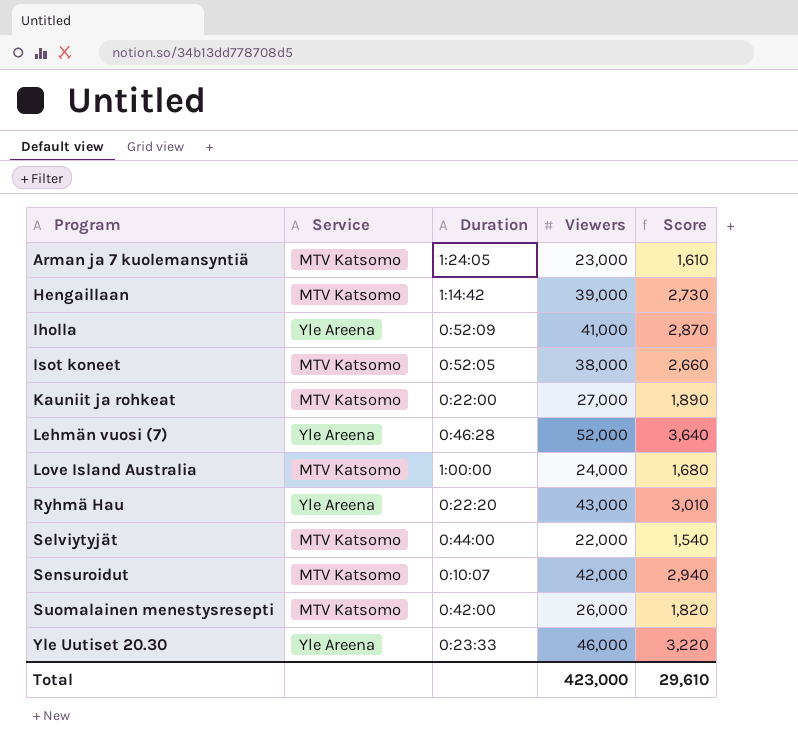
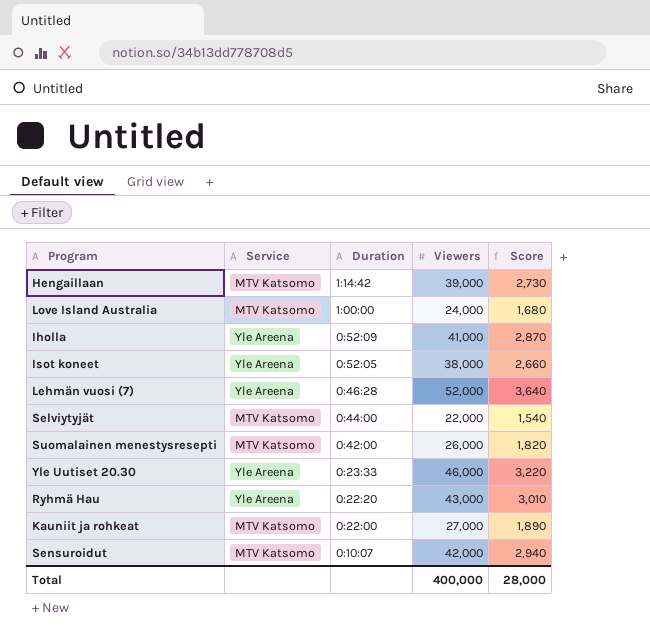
row order: Program ascending -> Duration descending
row Arman ja 7 kuolemansyntiä: MTV Katsomo | 1:24:05 | 23,000 | 1,610 -> none
Isot koneet | Service: MTV Katsomo -> Yle Areena
Total | Viewers: 423,000 -> 400,000
Total | Score: 29,610 -> 28,000

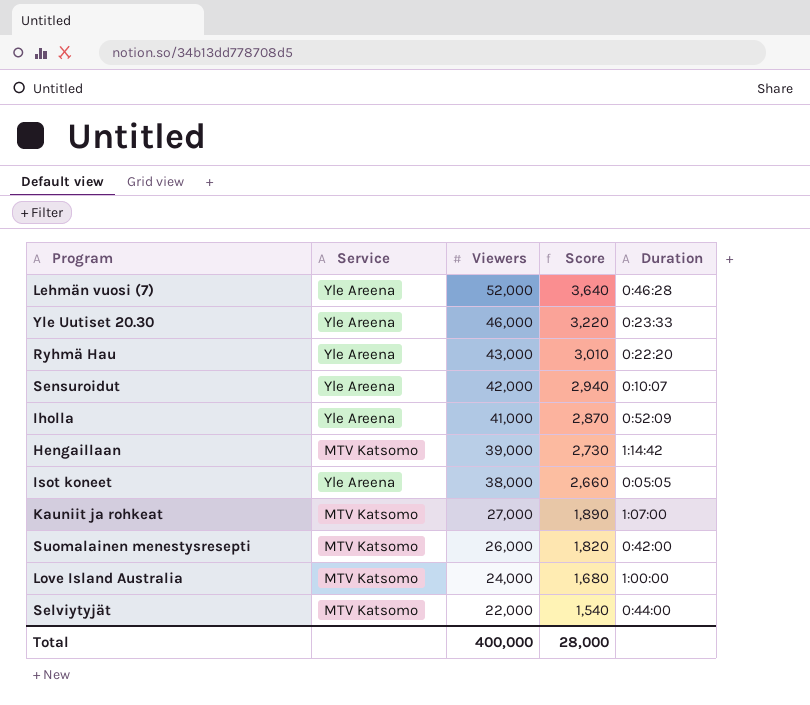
row order: Duration descending -> Viewers descending
column Duration | position: 3 -> 5
Sensuroidut | Service: MTV Katsomo -> Yle Areena
Isot koneet | Duration: 0:52:05 -> 0:05:05
Kauniit ja rohkeat | Duration: 0:22:00 -> 1:07:00

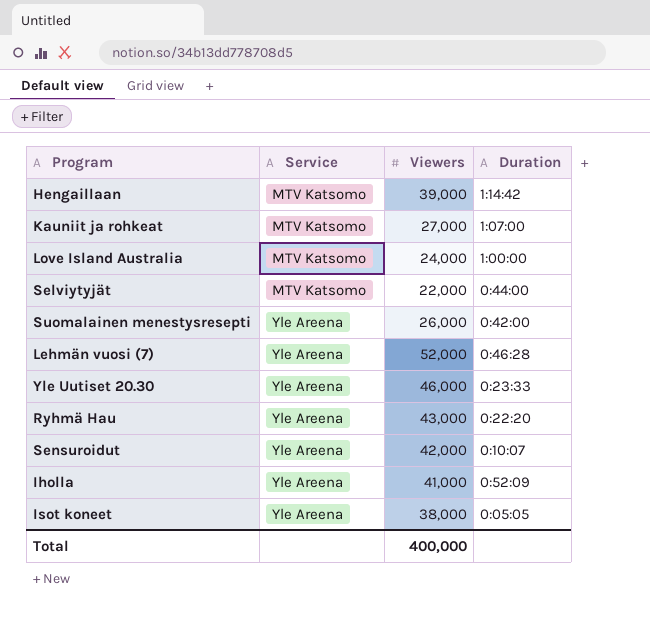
row order: Viewers descending -> Service ascending
column Score | formula: [Viewers] * 0.07 -> none
Suomalainen menestysresepti | Service: MTV Katsomo -> Yle Areena

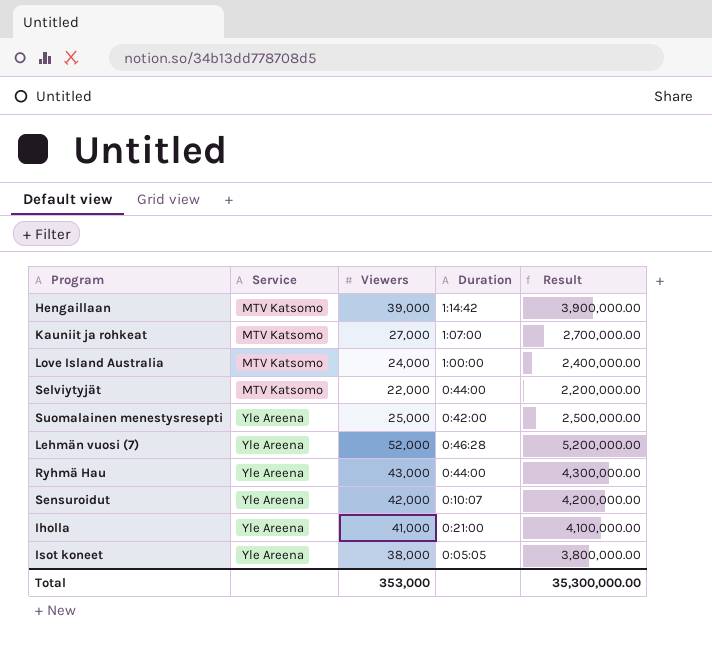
column Result | formula: none -> [Viewers] * 100
row Yle Uutiset 20.30: Yle Areena | 46,000 | 0:23:33 -> none
Suomalainen menestysresepti | Viewers: 26,000 -> 25,000
Ryhmä Hau | Duration: 0:22:20 -> 0:44:00
Iholla | Duration: 0:52:09 -> 0:21:00
Total | Viewers: 400,000 -> 353,000

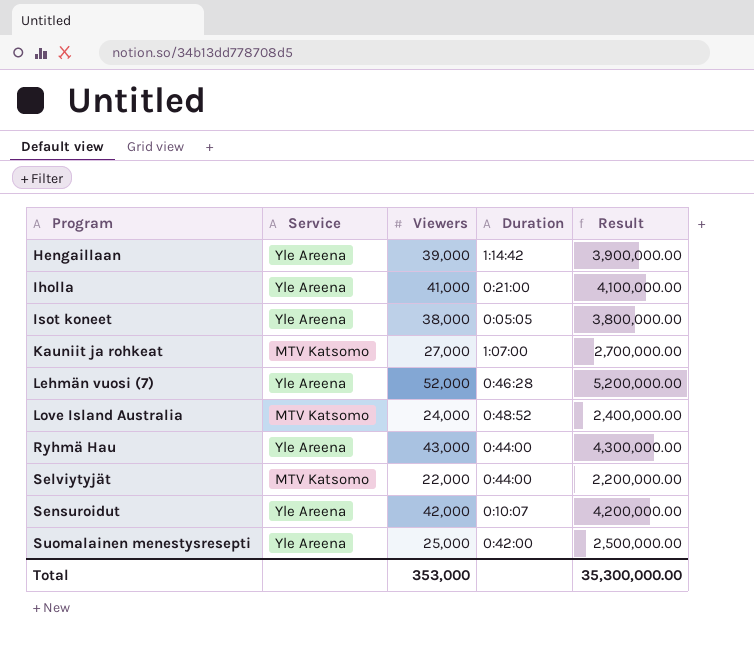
row order: Service ascending -> Program ascending
Hengaillaan | Service: MTV Katsomo -> Yle Areena
Love Island Australia | Duration: 1:00:00 -> 0:48:52

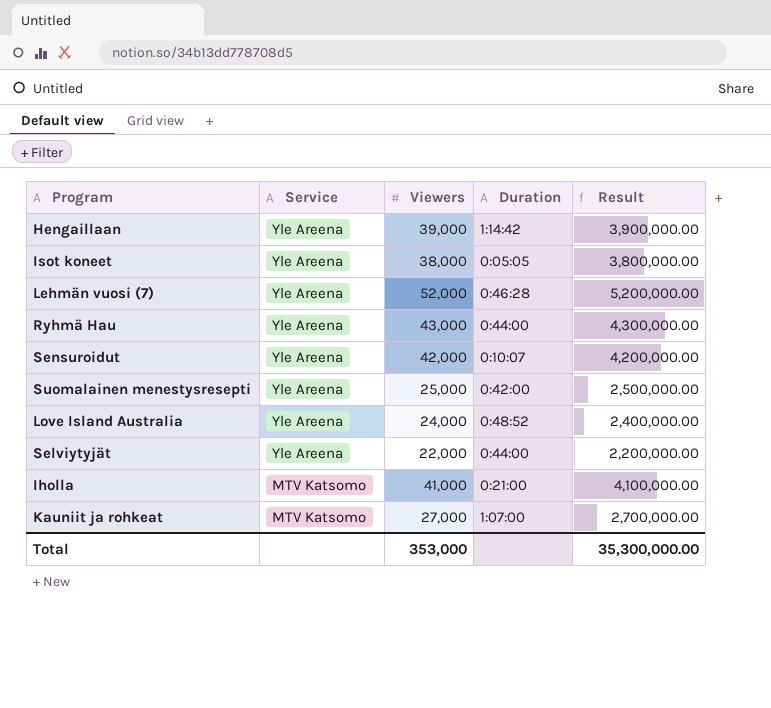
row order: Program ascending -> Service descending
Love Island Australia | Service: MTV Katsomo -> Yle Areena
Selviytyjät | Service: MTV Katsomo -> Yle Areena
Iholla | Service: Yle Areena -> MTV Katsomo

